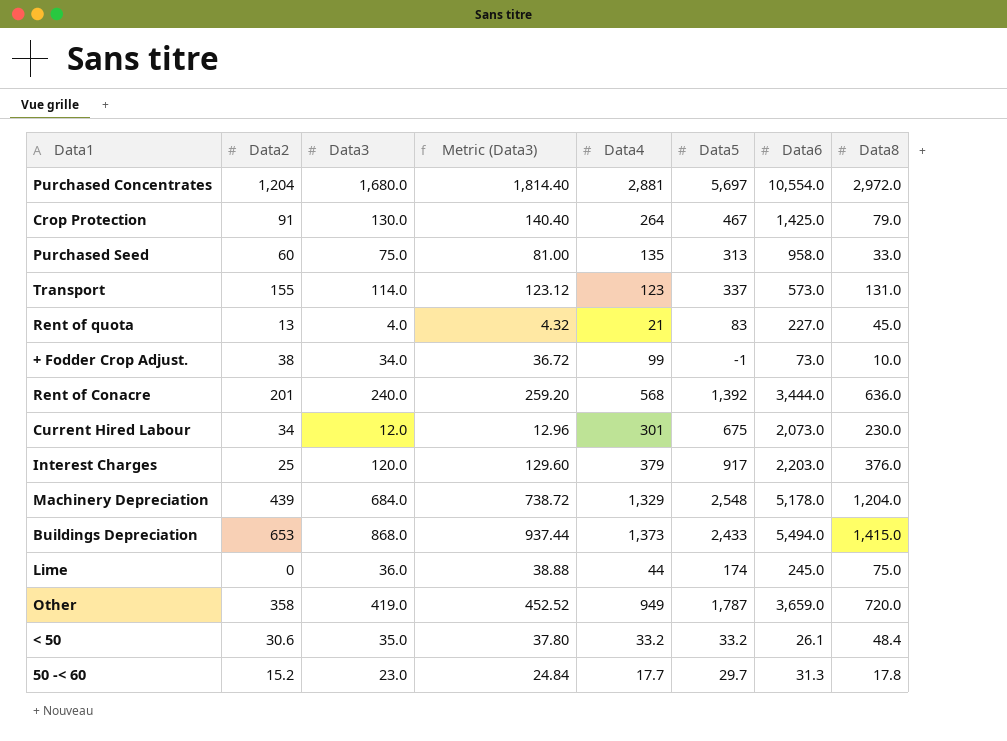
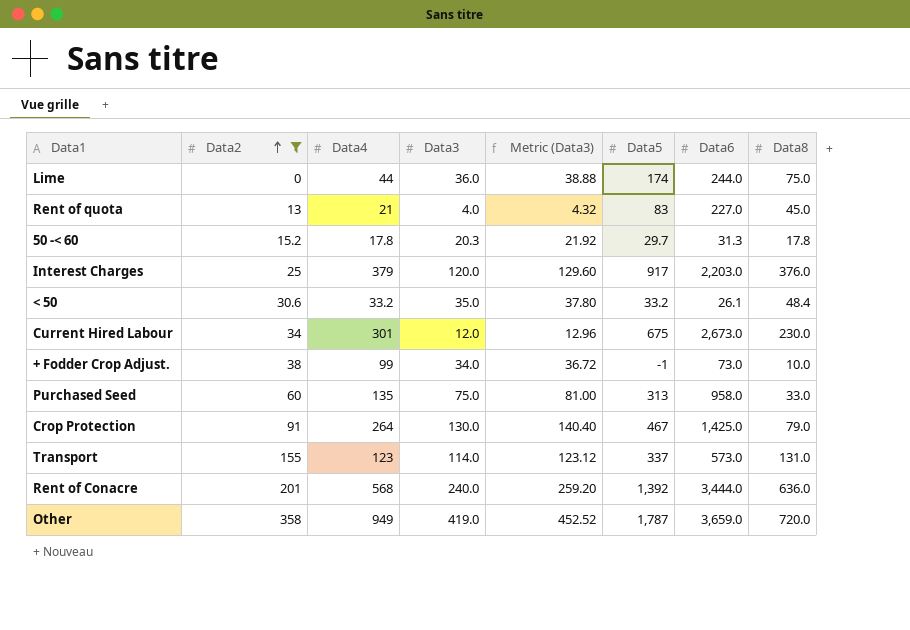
filter: none -> Data2 <= 358
row order: none -> Data2 ascending
column Data4 | position: 5 -> 3
Lime | Data6: 245.0 -> 244.0
50 -< 60 | Data4: 17.7 -> 17.8
50 -< 60 | Data3: 23.0 -> 20.3
50 -< 60 | Metric (Data3): 24.84 -> 21.92
Current Hired Labour | Data6: 2,073.0 -> 2,673.0

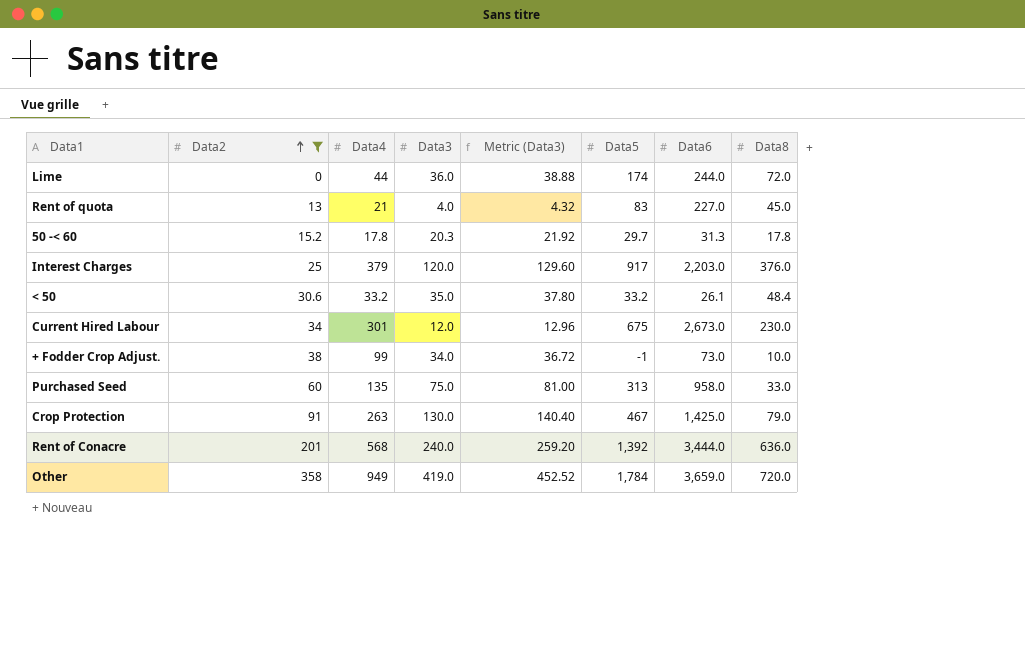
row Transport: 155 | 123 | 114.0 | 123.12 | 337 | 573.0 | 131.0 -> none
Lime | Data8: 75.0 -> 72.0
Crop Protection | Data4: 264 -> 263
Other | Data5: 1,787 -> 1,784

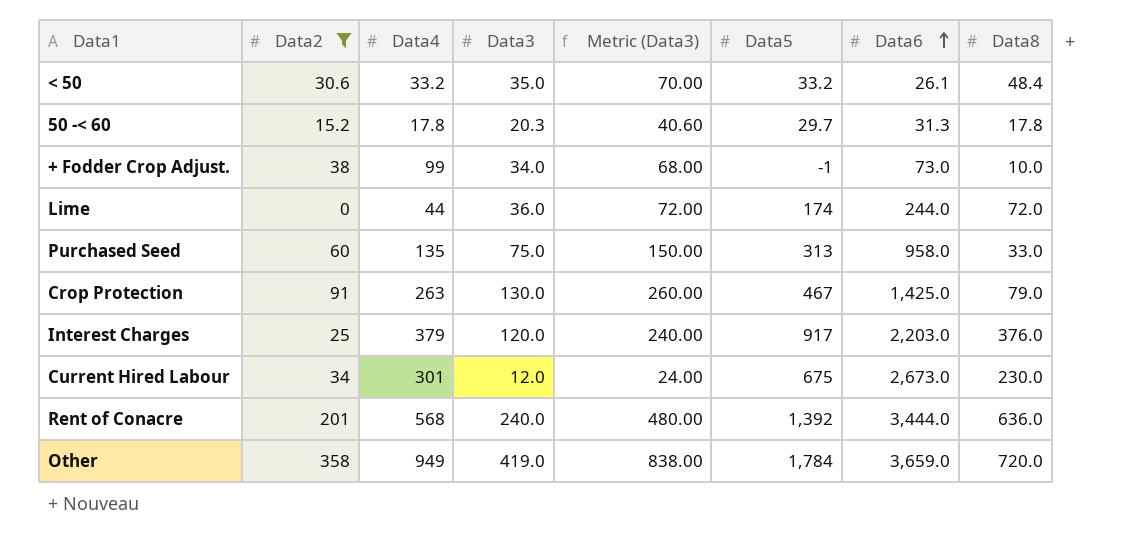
row order: Data2 ascending -> Data6 ascending
column Metric (Data3) | formula: [Data3] * 1.08 -> [Data3] * 2
row Rent of quota: 13 | 21 | 4.0 | 4.32 | 83 | 227.0 | 45.0 -> none

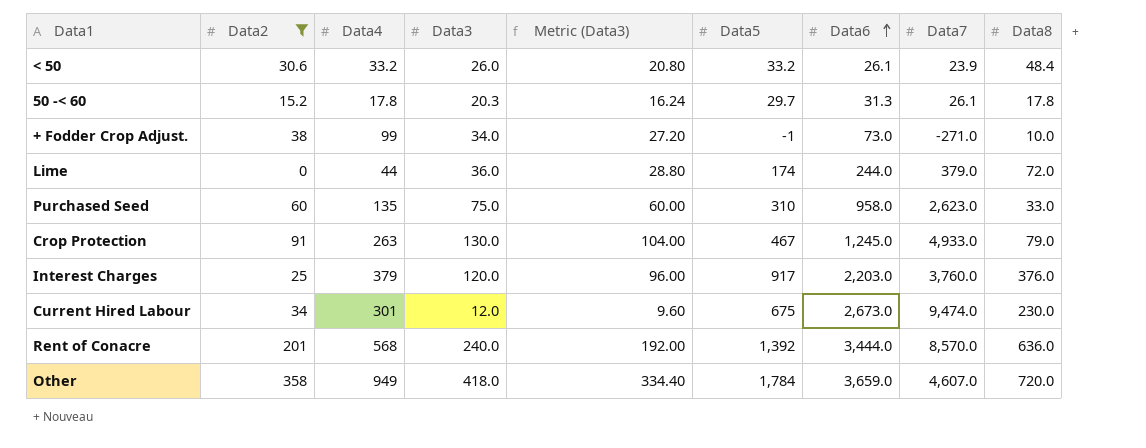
column Metric (Data3) | formula: [Data3] * 2 -> [Data3] * 0.8
column Data7 | position: none -> 8
< 50 | Data3: 35.0 -> 26.0
Purchased Seed | Data5: 313 -> 310
Crop Protection | Data6: 1,425.0 -> 1,245.0
Other | Data3: 419.0 -> 418.0

